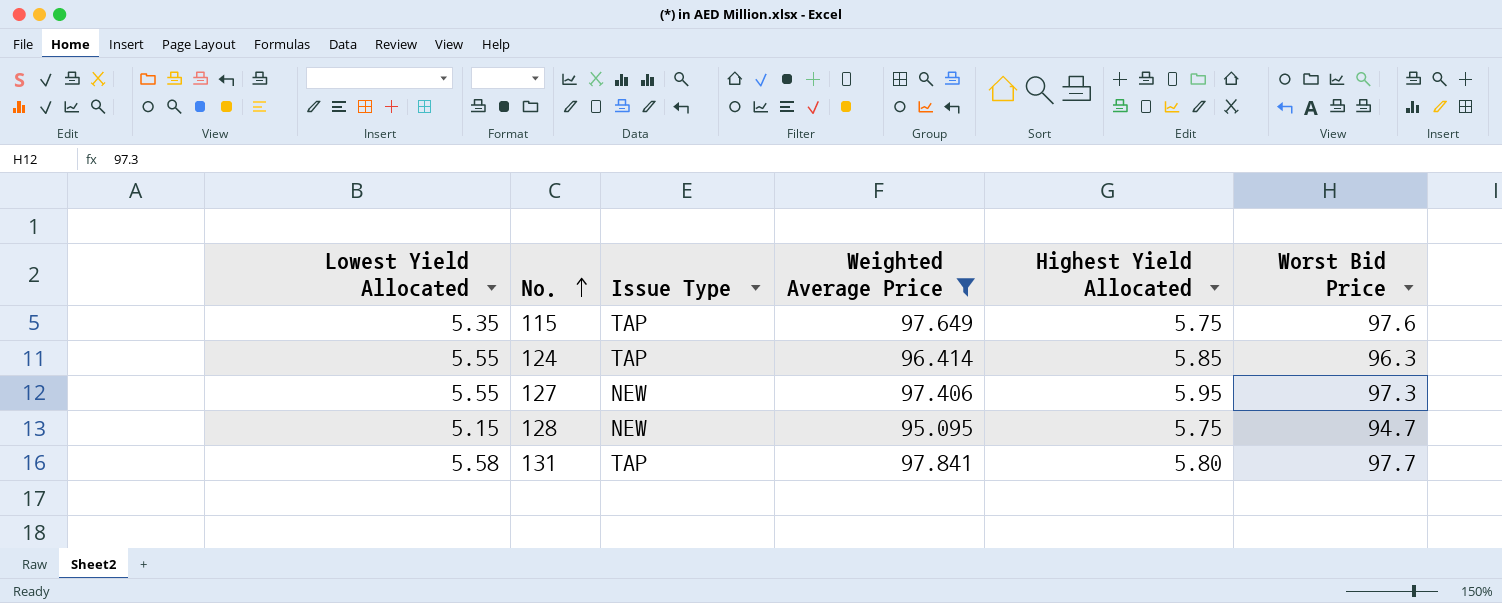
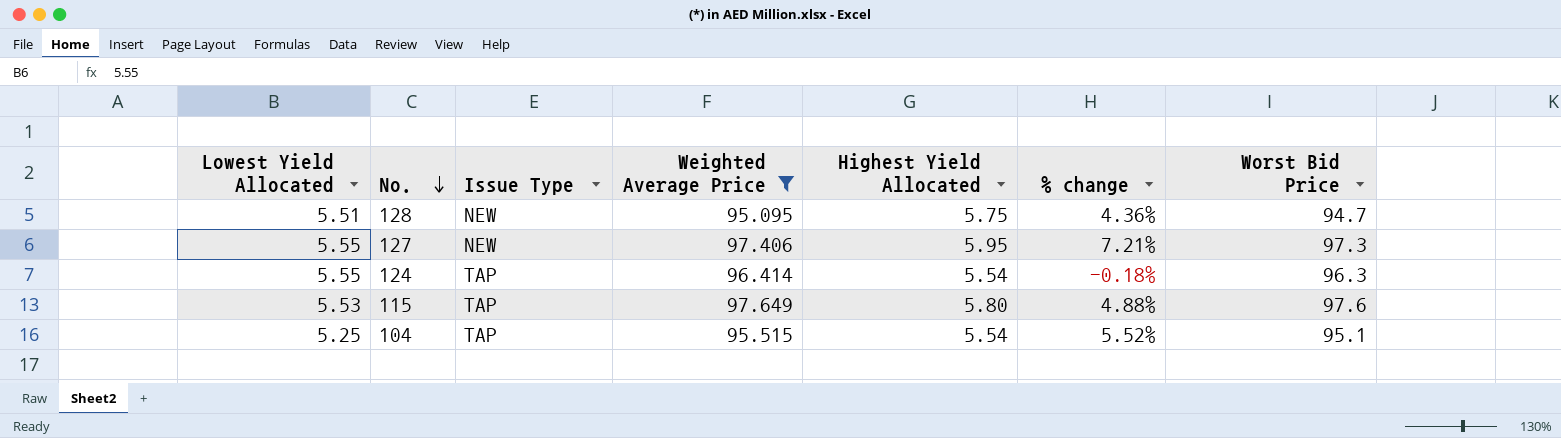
row order: No. ascending -> No. descending
column % change | formula: none -> ([Highest Yield Allocated] - [Lowest Yield Allocated]) / [Lowest Yield Allocated]
row 131: 5.58 | TAP | 97.841 | 5.80 | 97.7 -> none
128 | Lowest Yield Allocated: 5.15 -> 5.51
124 | Highest Yield Allocated: 5.85 -> 5.54
115 | Lowest Yield Allocated: 5.35 -> 5.53
115 | Highest Yield Allocated: 5.75 -> 5.80
row 104: none -> 5.25 | TAP | 95.515 | 5.54 | 5.52% | 95.1

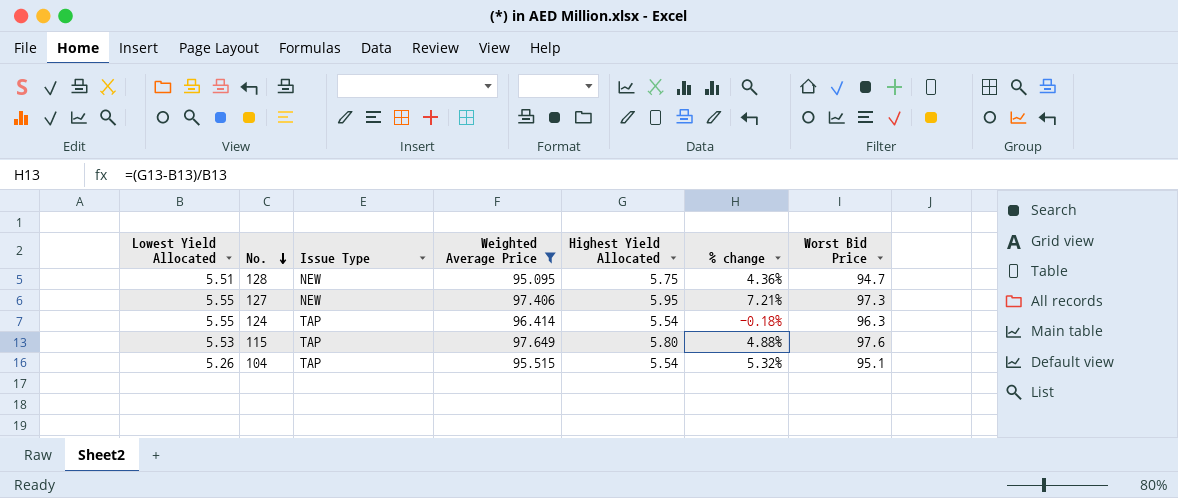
104 | Lowest Yield Allocated: 5.25 -> 5.26
104 | % change: 5.52% -> 5.32%

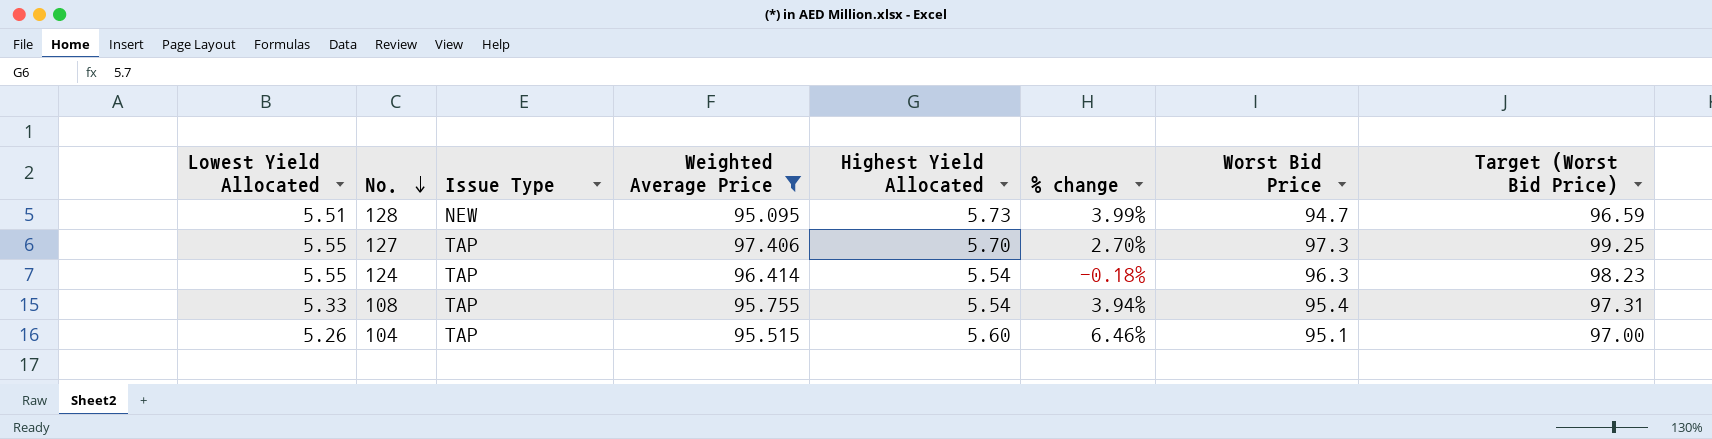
column Target (Worst Bid Price) | formula: none -> [Worst Bid Price] * 1.02
row 115: 5.53 | TAP | 97.649 | 5.80 | 4.88% | 97.6 -> none
128 | Highest Yield Allocated: 5.75 -> 5.73
128 | % change: 4.36% -> 3.99%
127 | Issue Type: NEW -> TAP
127 | Highest Yield Allocated: 5.95 -> 5.70
127 | % change: 7.21% -> 2.70%
row 108: none -> 5.33 | TAP | 95.755 | 5.54 | 3.94% | 95.4 | 97.31
104 | Highest Yield Allocated: 5.54 -> 5.60
104 | % change: 5.32% -> 6.46%

